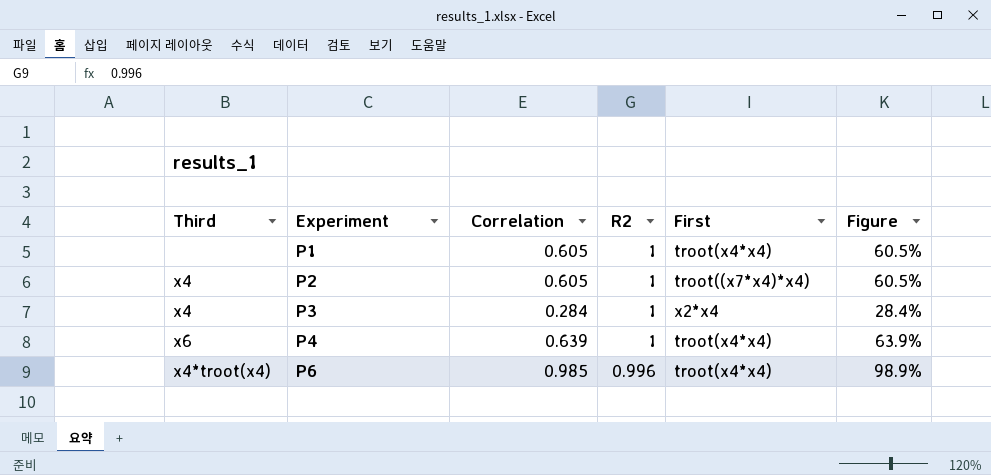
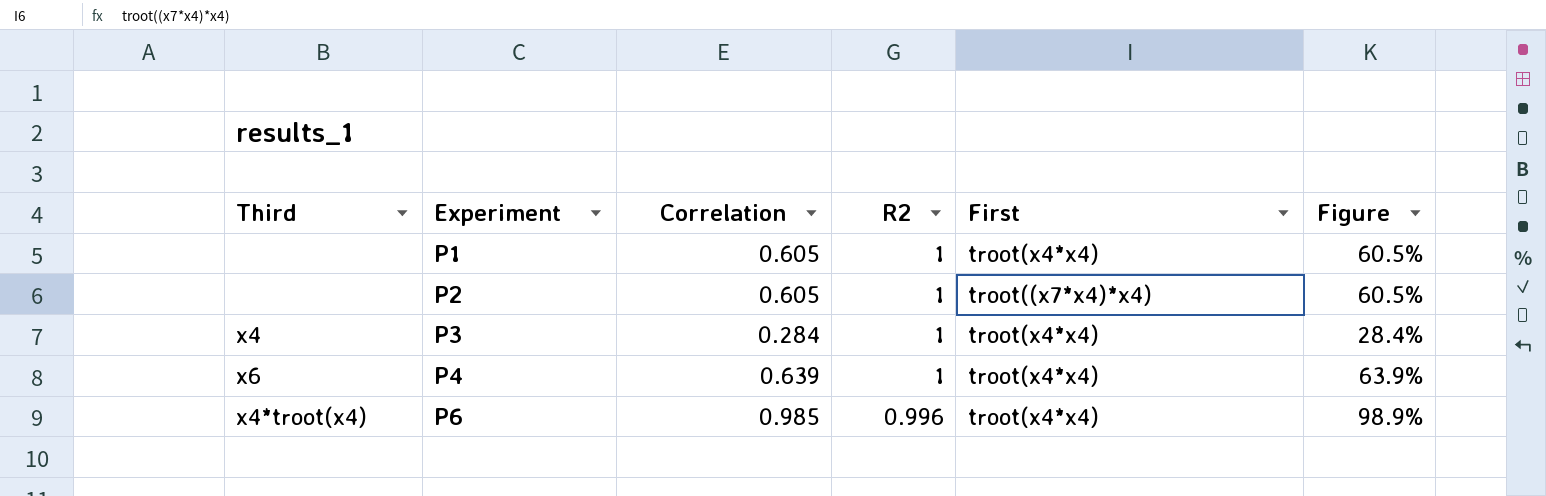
P2 | Third: x4 -> none
P3 | First: x2*x4 -> troot(x4*x4)

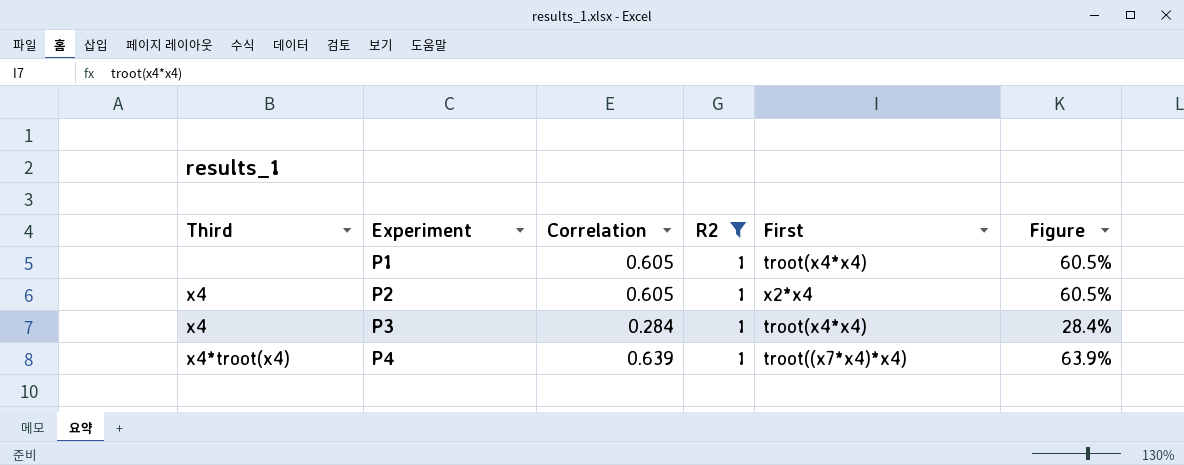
filter: none -> R2 = 1
P2 | Third: none -> x4
P2 | First: troot((x7*x4)*x4) -> x2*x4
P4 | Third: x6 -> x4*troot(x4)
P4 | First: troot(x4*x4) -> troot((x7*x4)*x4)

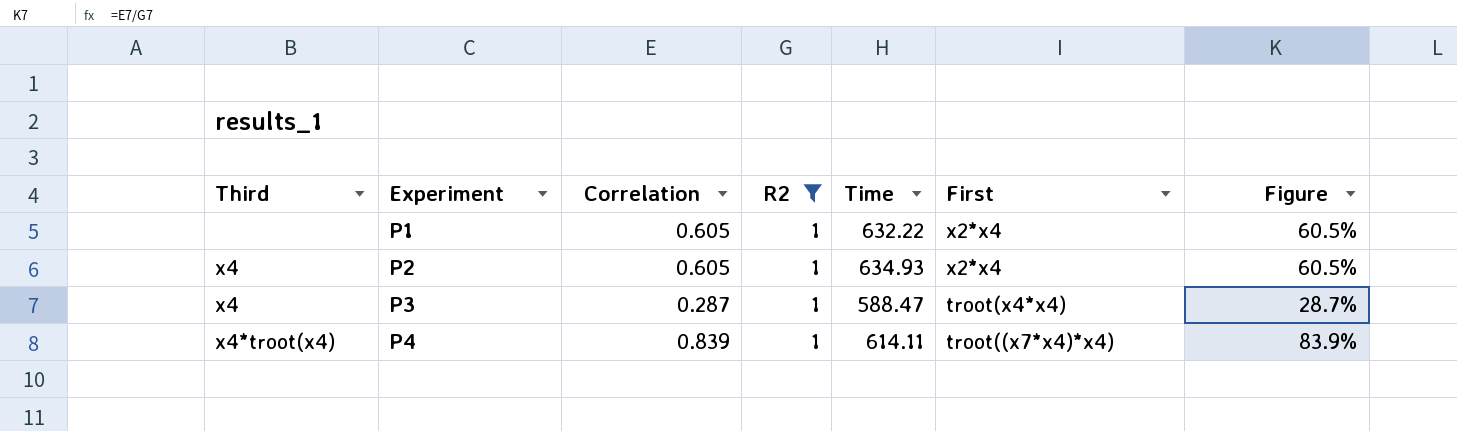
column Time | position: none -> 5
P1 | First: troot(x4*x4) -> x2*x4
P3 | Correlation: 0.284 -> 0.287
P3 | Figure: 28.4% -> 28.7%
P4 | Correlation: 0.639 -> 0.839
P4 | Figure: 63.9% -> 83.9%

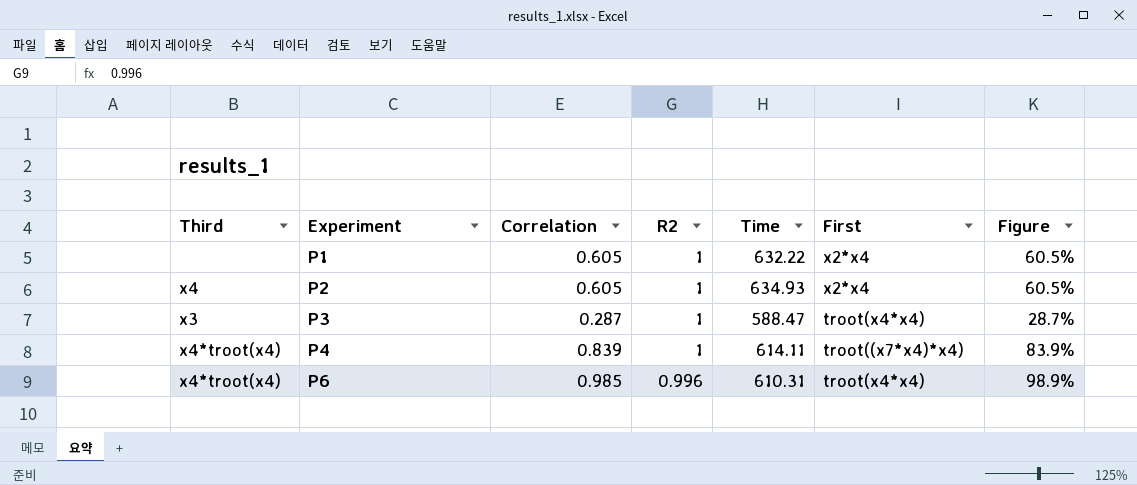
filter: R2 = 1 -> none
P3 | Third: x4 -> x3

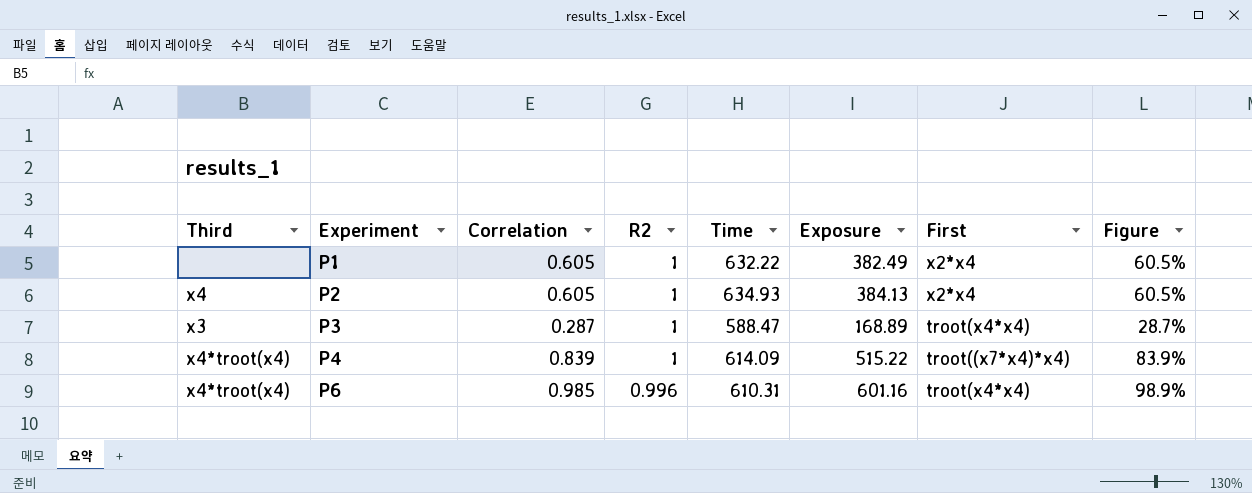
column Exposure | formula: none -> [Correlation] * [Time]
P4 | Time: 614.11 -> 614.09

